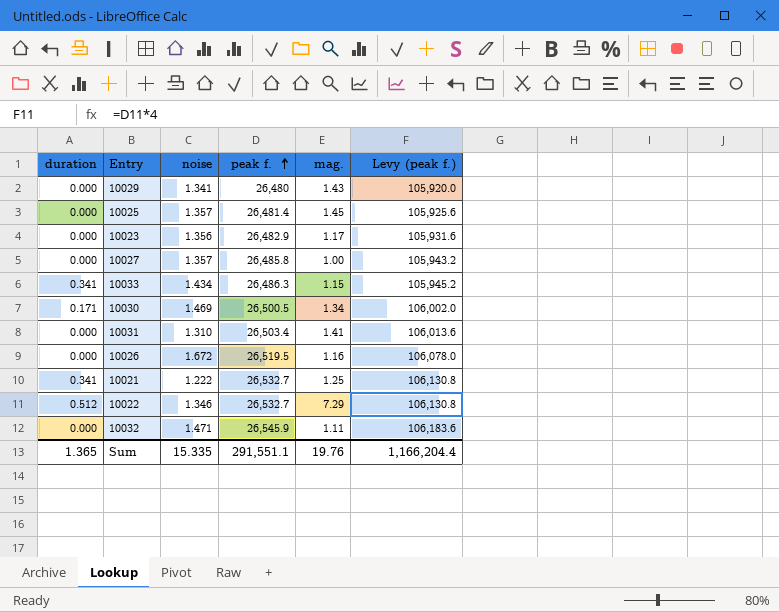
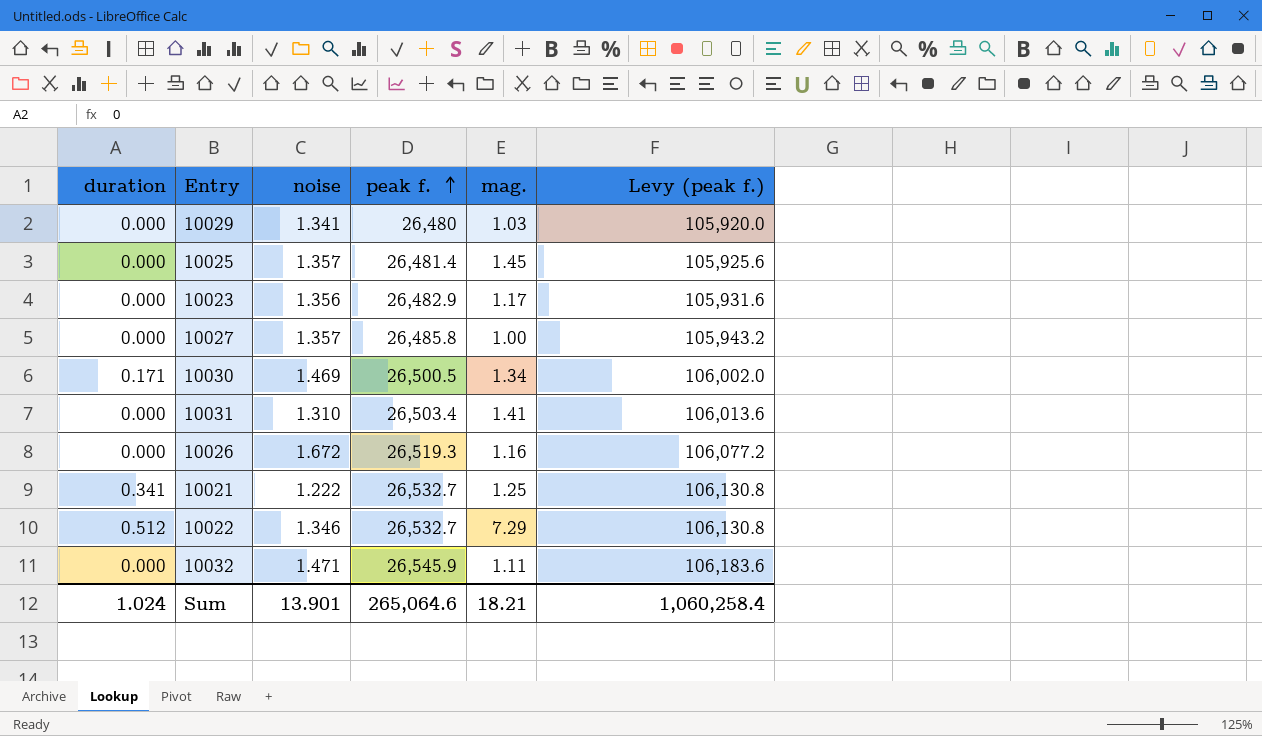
row 10033: 0.341 | 1.434 | 26,486.3 | 1.15 | 105,945.2 -> none
10029 | mag.: 1.43 -> 1.03
10026 | peak f.: 26,519.5 -> 26,519.3
10026 | Levy (peak f.): 106,078.0 -> 106,077.2
Sum | duration: 1.365 -> 1.024
Sum | noise: 15.335 -> 13.901
Sum | peak f.: 291,551.1 -> 265,064.6
Sum | mag.: 19.76 -> 18.21
Sum | Levy (peak f.): 1,166,204.4 -> 1,060,258.4

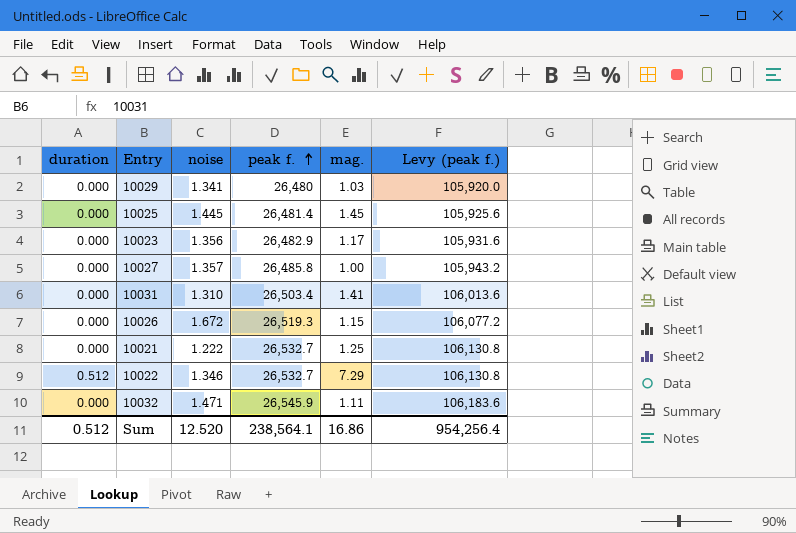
row 10030: 0.171 | 1.469 | 26,500.5 | 1.34 | 106,002.0 -> none
10025 | noise: 1.357 -> 1.445
10026 | mag.: 1.16 -> 1.15
10021 | duration: 0.341 -> 0.000
Sum | duration: 1.024 -> 0.512
Sum | noise: 13.901 -> 12.520
Sum | peak f.: 265,064.6 -> 238,564.1
Sum | mag.: 18.21 -> 16.86
Sum | Levy (peak f.): 1,060,258.4 -> 954,256.4

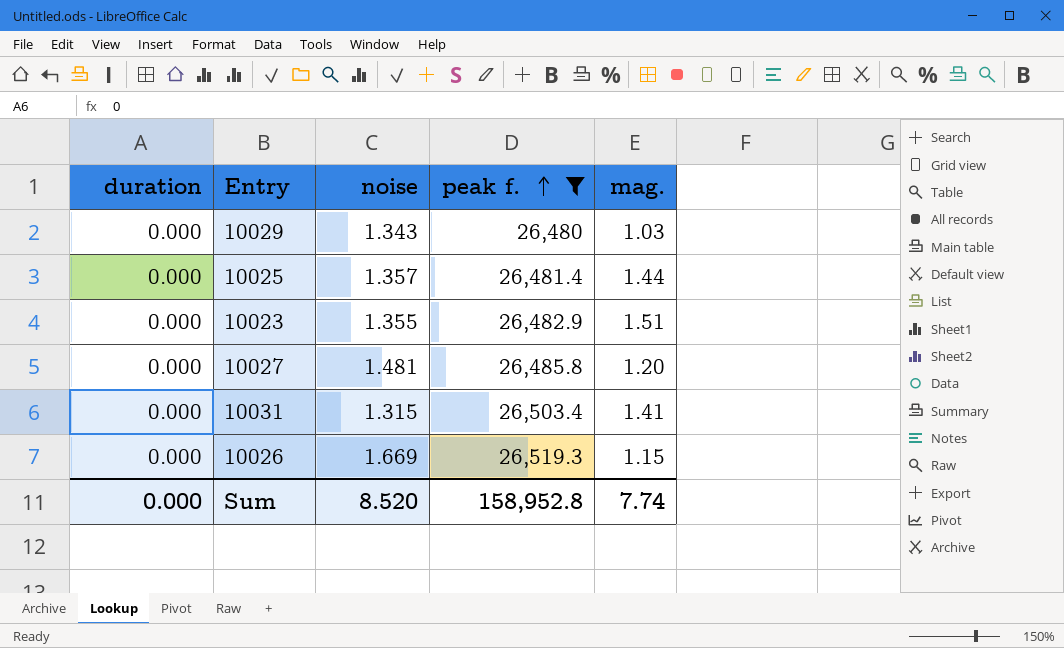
filter: none -> peak f. <= 26,519.3
column Levy (peak f.) | formula: [peak f.] * 4 -> none
10029 | noise: 1.341 -> 1.343
10025 | noise: 1.445 -> 1.357
10025 | mag.: 1.45 -> 1.44
10023 | noise: 1.356 -> 1.355
10023 | mag.: 1.17 -> 1.51
10027 | noise: 1.357 -> 1.481
10027 | mag.: 1.00 -> 1.20
10031 | noise: 1.310 -> 1.315
10026 | noise: 1.672 -> 1.669
Sum | duration: 0.512 -> 0.000
Sum | noise: 12.520 -> 8.520
Sum | peak f.: 238,564.1 -> 158,952.8
Sum | mag.: 16.86 -> 7.74

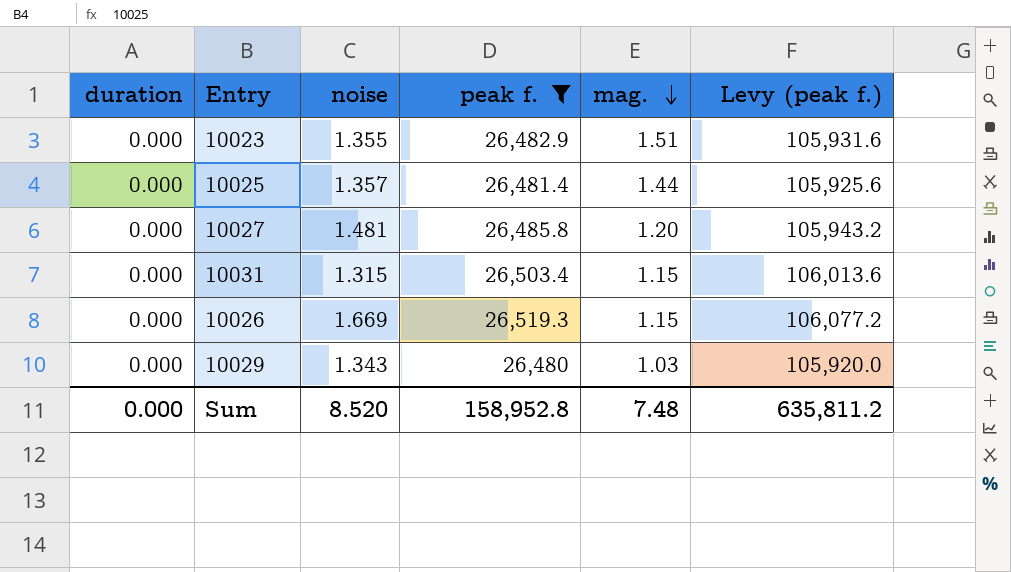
row order: peak f. ascending -> mag. descending
column Levy (peak f.) | formula: none -> [peak f.] * 4
10031 | mag.: 1.41 -> 1.15
Sum | mag.: 7.74 -> 7.48

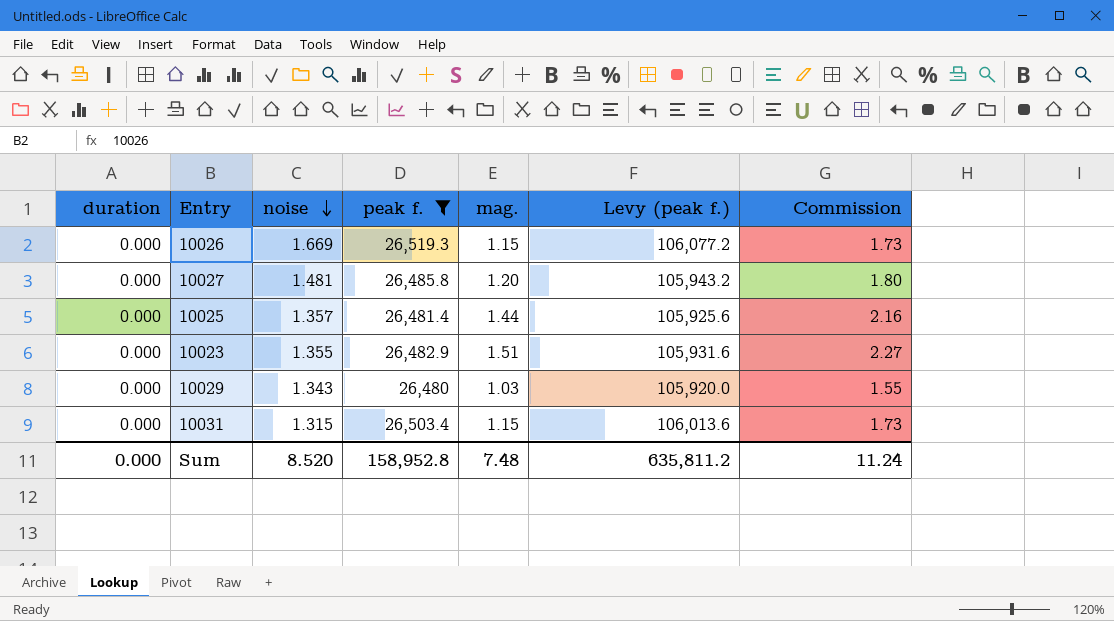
row order: mag. descending -> noise descending
column Commission | formula: none -> [mag.] * 1.5

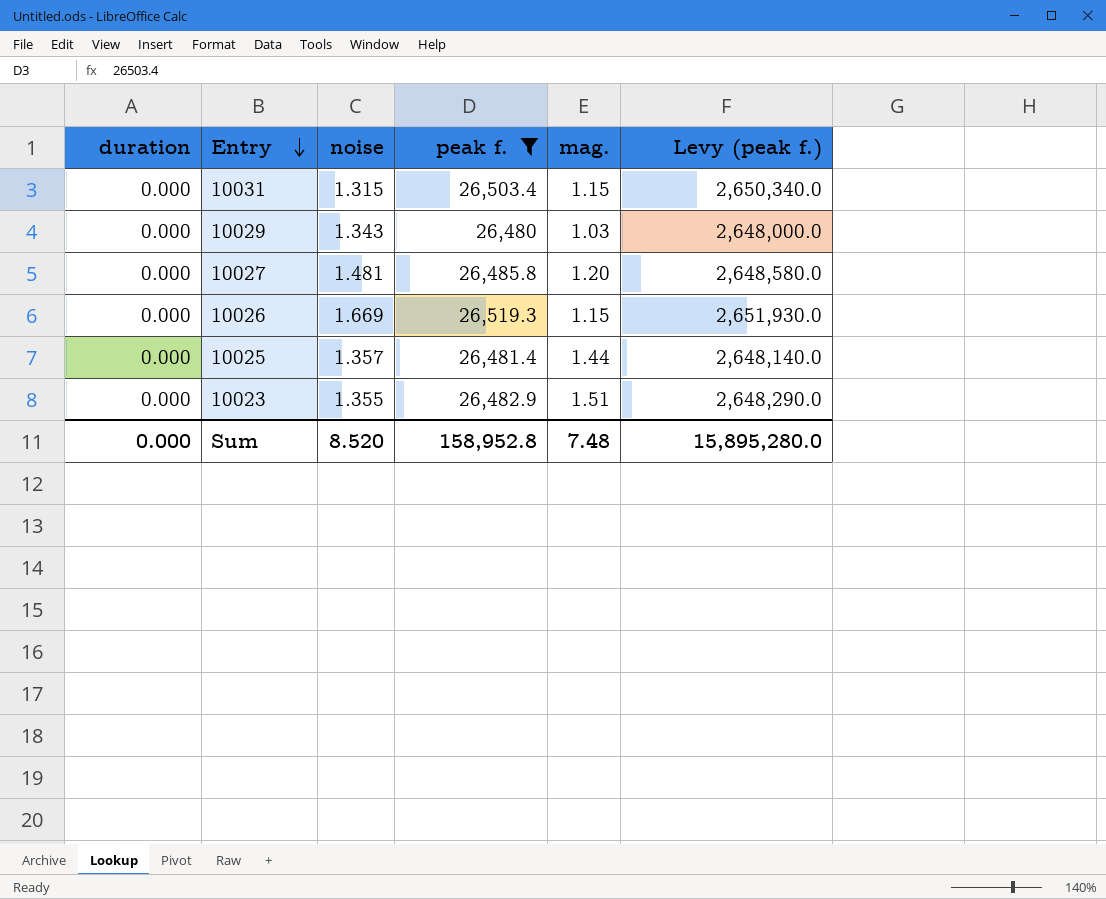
row order: noise descending -> Entry descending
column Commission | formula: [mag.] * 1.5 -> none
column Levy (peak f.) | formula: [peak f.] * 4 -> [peak f.] * 100
Sum | Levy (peak f.): 635,811.2 -> 15,895,280.0

